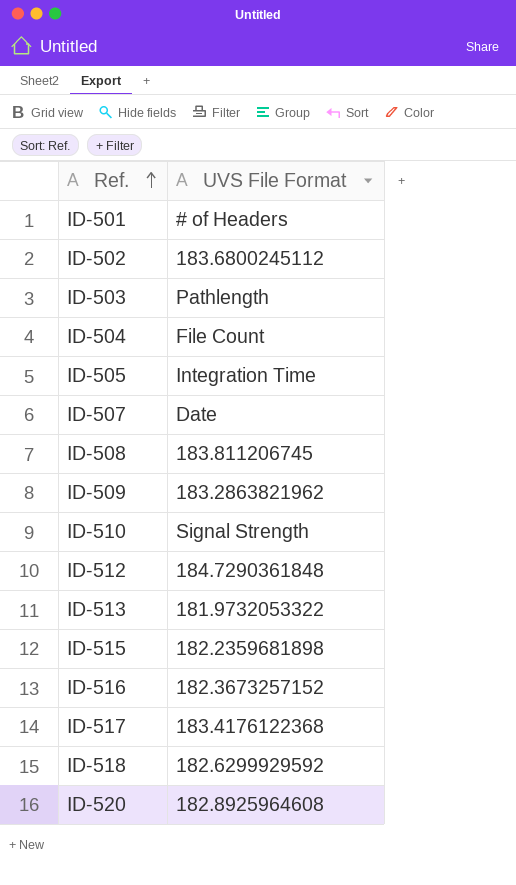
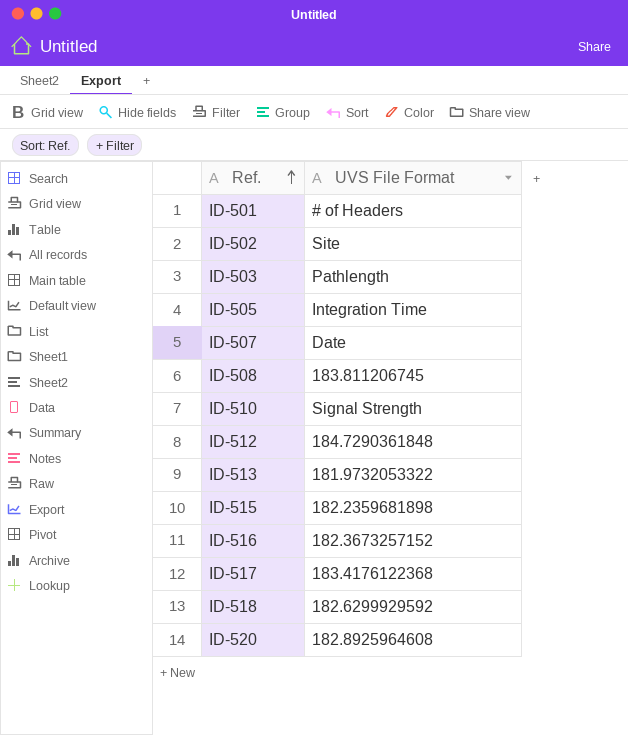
row ID-504: File Count -> none
row ID-509: 183.2863821962 -> none
ID-502 | UVS File Format: 183.6800245112 -> Site

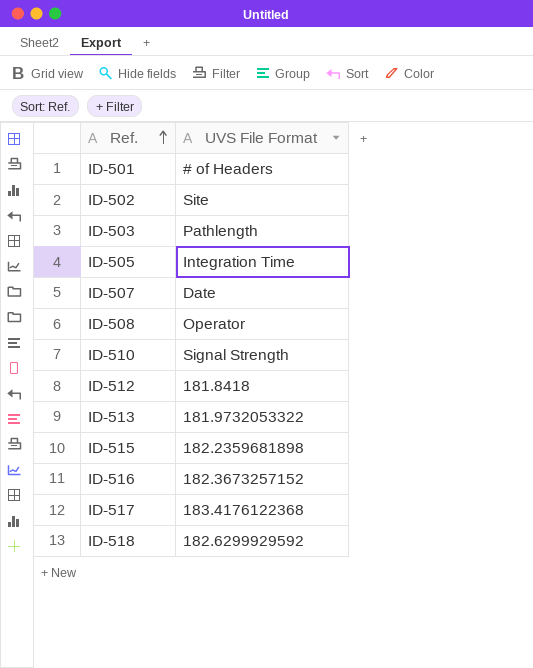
row ID-520: 182.8925964608 -> none
ID-508 | UVS File Format: 183.811206745 -> Operator
ID-512 | UVS File Format: 184.7290361848 -> 181.8418

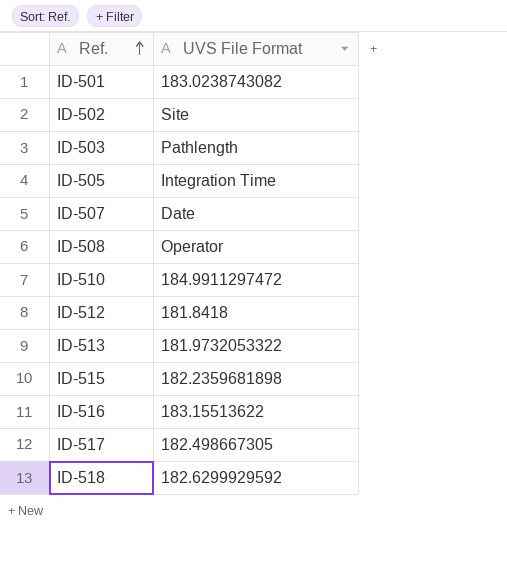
ID-501 | UVS File Format: # of Headers -> 183.0238743082
ID-510 | UVS File Format: Signal Strength -> 184.9911297472
ID-516 | UVS File Format: 182.3673257152 -> 183.15513622
ID-517 | UVS File Format: 183.4176122368 -> 182.498667305

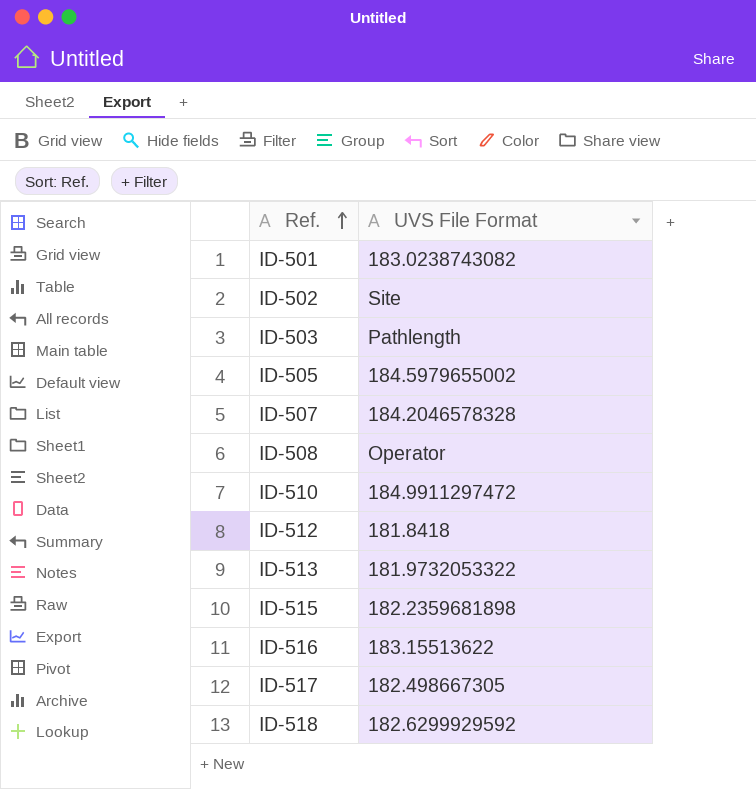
ID-505 | UVS File Format: Integration Time -> 184.5979655002
ID-507 | UVS File Format: Date -> 184.2046578328

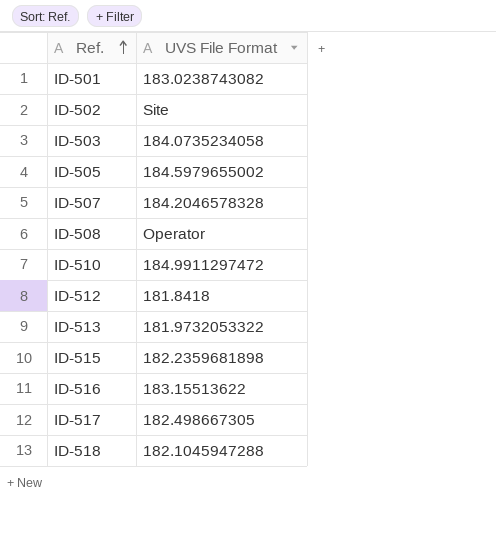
ID-503 | UVS File Format: Pathlength -> 184.0735234058
ID-518 | UVS File Format: 182.6299929592 -> 182.1045947288

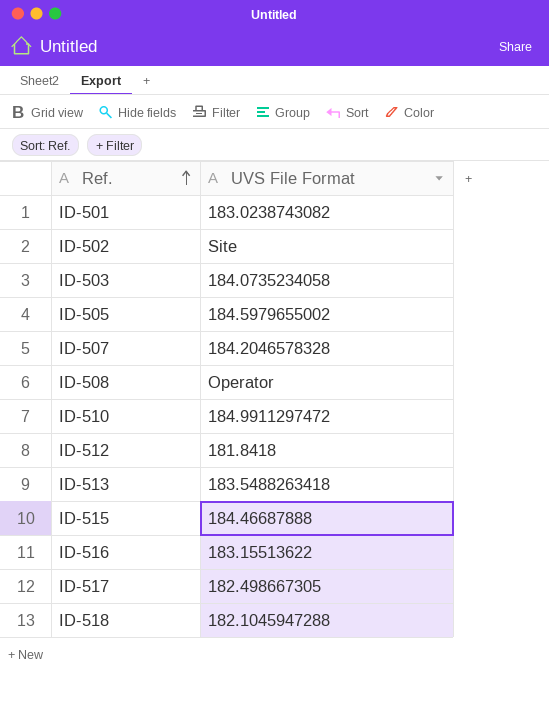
ID-513 | UVS File Format: 181.9732053322 -> 183.5488263418
ID-515 | UVS File Format: 182.2359681898 -> 184.46687888

